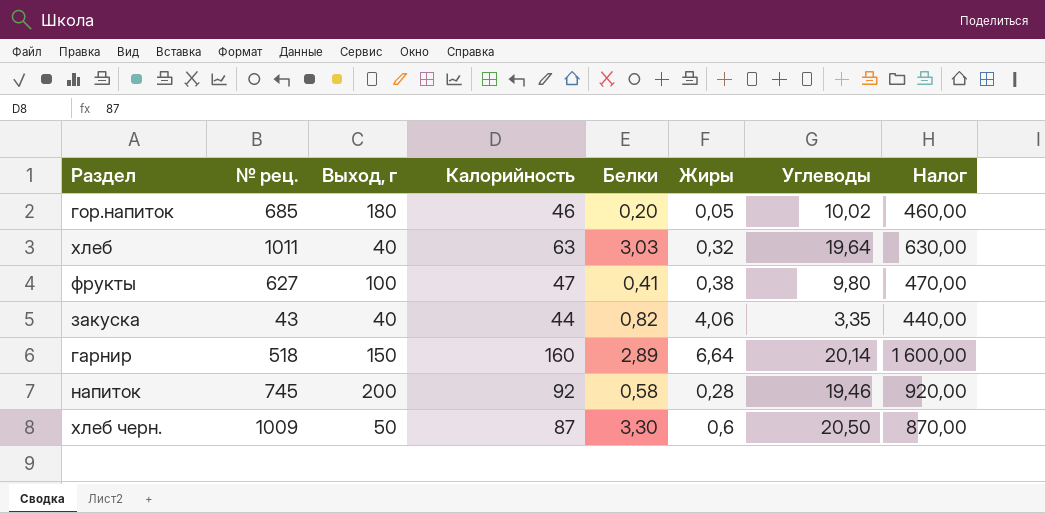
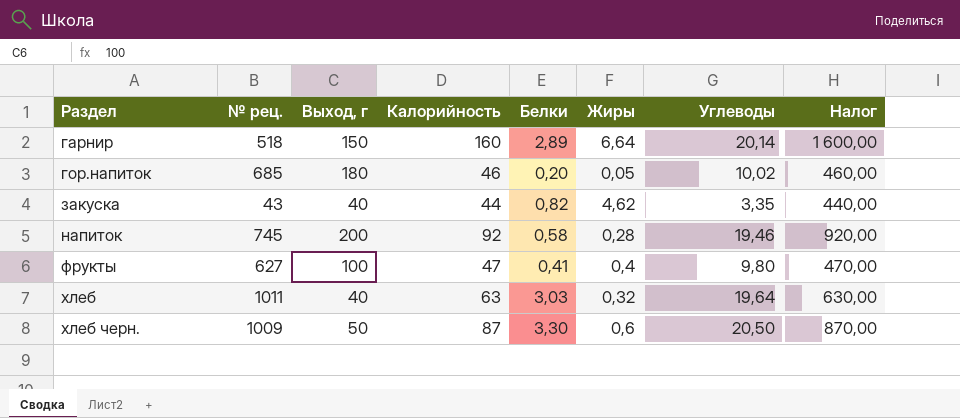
row order: none -> Раздел ascending
закуска | Жиры: 4,06 -> 4,62
фрукты | Жиры: 0,38 -> 0,4

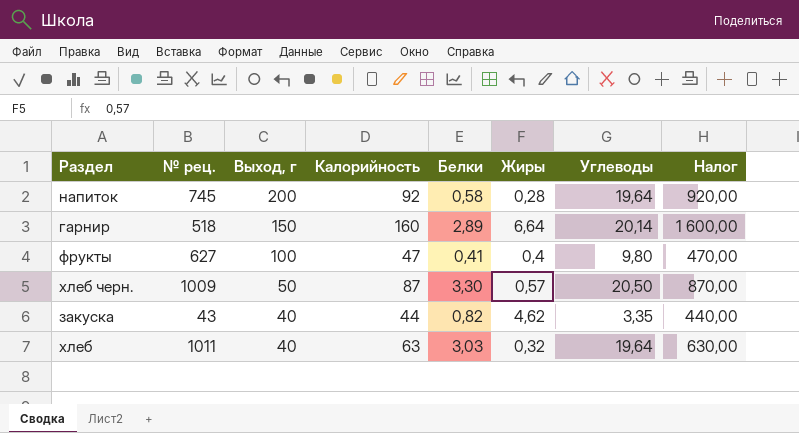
row order: Раздел ascending -> Выход, г descending
row гор.напиток: 685 | 180 | 46 | 0,20 | 0,05 | 10,02 | 460,00 -> none
напиток | Углеводы: 19,46 -> 19,64
хлеб черн. | Жиры: 0,6 -> 0,57

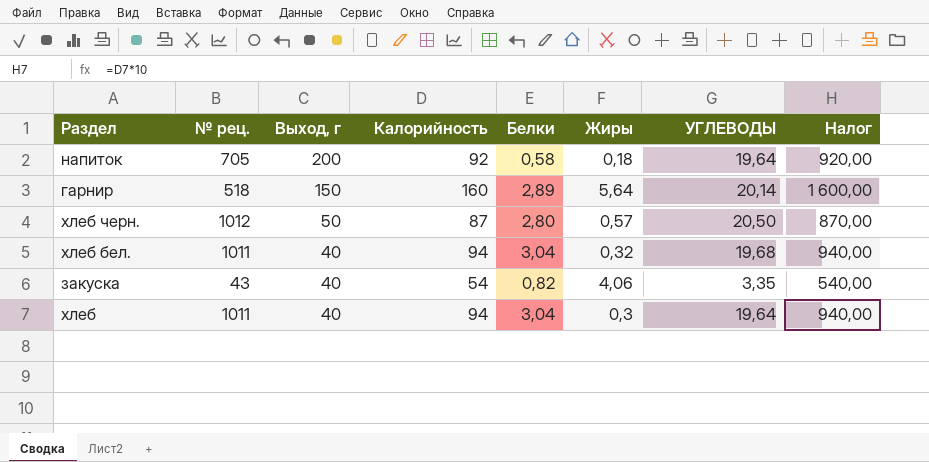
column name: Углеводы -> УГЛЕВОДЫ
row фрукты: 627 | 100 | 47 | 0,41 | 0,4 | 9,80 | 470,00 -> none
напиток | № рец.: 745 -> 705
напиток | Жиры: 0,28 -> 0,18
гарнир | Жиры: 6,64 -> 5,64
хлеб черн. | № рец.: 1009 -> 1012
хлеб черн. | Белки: 3,30 -> 2,80
row хлеб бел.: none -> 1011 | 40 | 94 | 3,04 | 0,32 | 19,68 | 940,00
закуска | Калорийность: 44 -> 54
закуска | Жиры: 4,62 -> 4,06
закуска | Налог: 440,00 -> 540,00
хлеб | Калорийность: 63 -> 94
хлеб | Белки: 3,03 -> 3,04
хлеб | Жиры: 0,32 -> 0,3
хлеб | Налог: 630,00 -> 940,00

